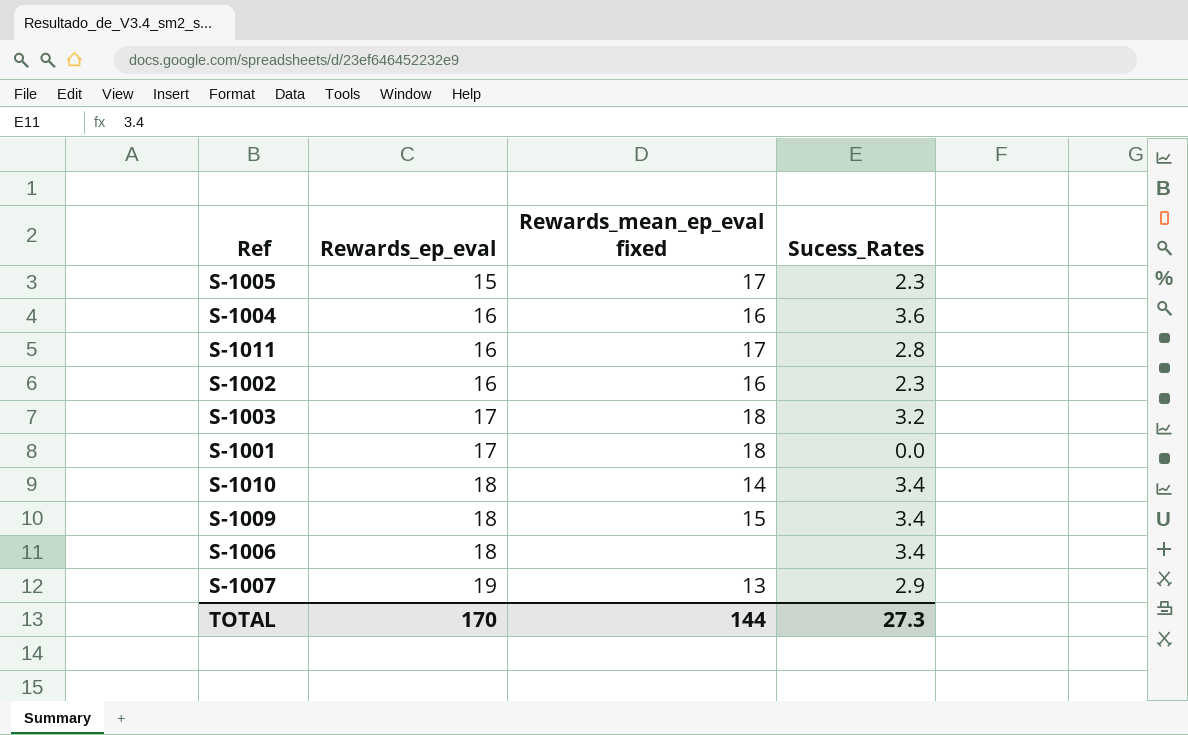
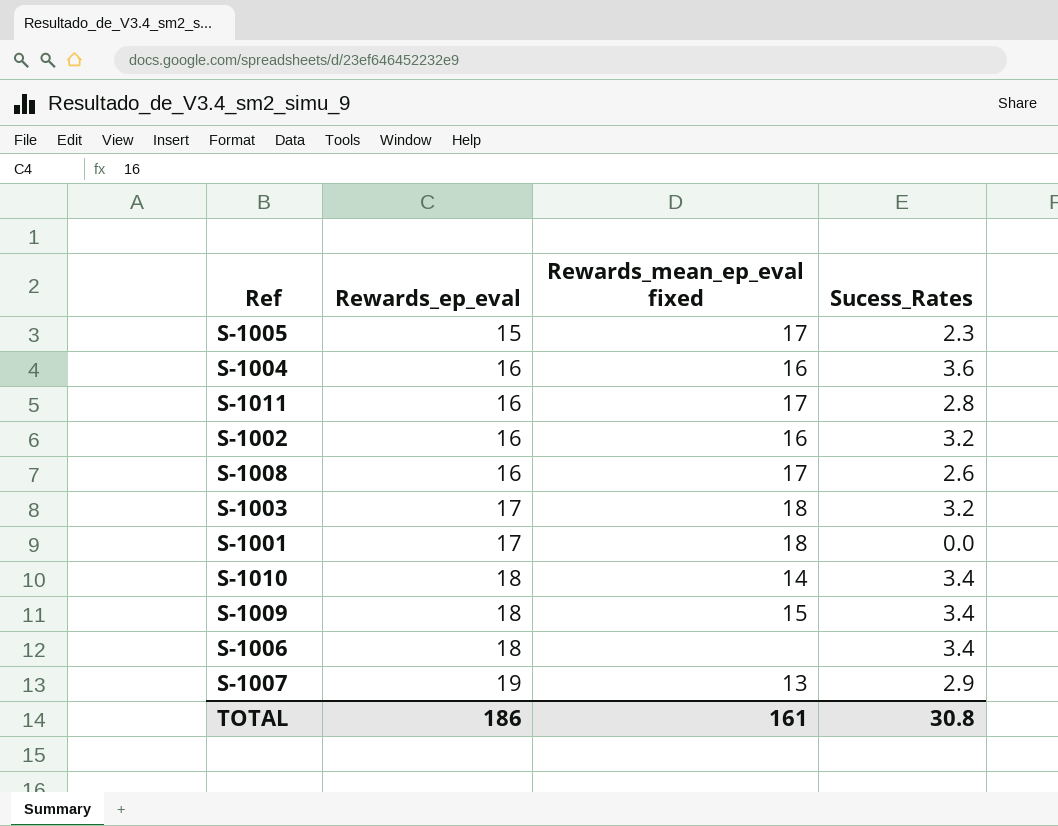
S-1002 | Sucess_Rates: 2.3 -> 3.2
row S-1008: none -> 16 | 17 | 2.6
TOTAL | Rewards_ep_eval: 170 -> 186
TOTAL | Rewards_mean_ep_eval fixed: 144 -> 161
TOTAL | Sucess_Rates: 27.3 -> 30.8

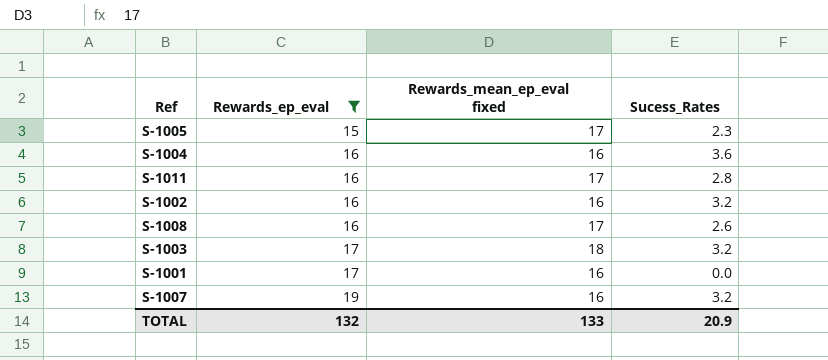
filter: none -> Rewards_ep_eval != 18
S-1001 | Rewards_mean_ep_eval fixed: 18 -> 16
S-1007 | Rewards_mean_ep_eval fixed: 13 -> 16
S-1007 | Sucess_Rates: 2.9 -> 3.2
TOTAL | Rewards_ep_eval: 186 -> 132
TOTAL | Rewards_mean_ep_eval fixed: 161 -> 133
TOTAL | Sucess_Rates: 30.8 -> 20.9

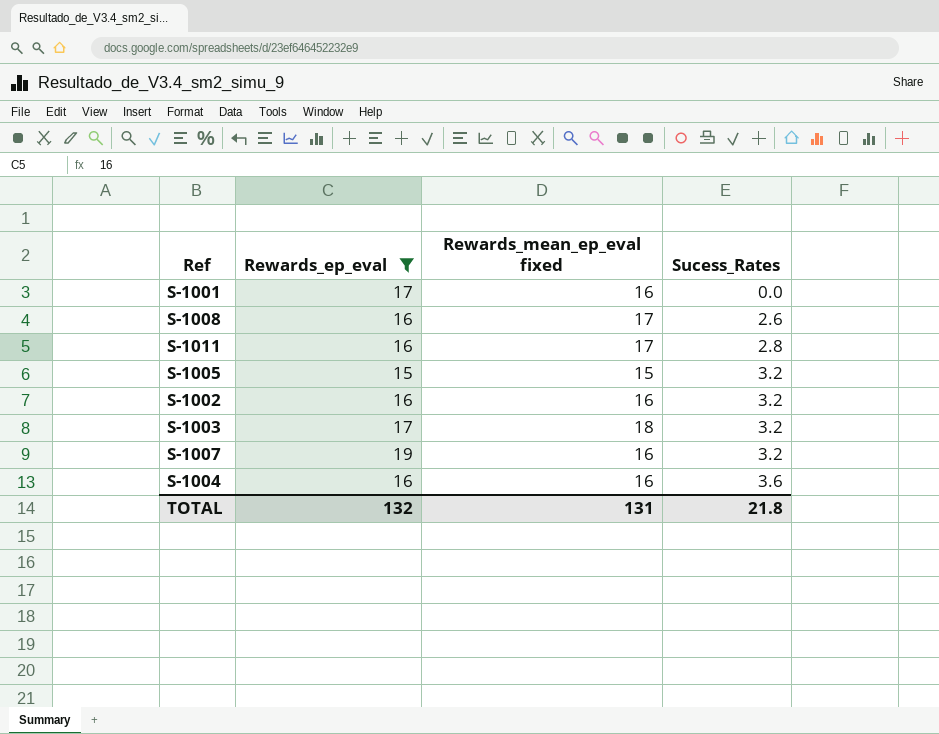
row order: Rewards_ep_eval ascending -> Sucess_Rates ascending
S-1005 | Rewards_mean_ep_eval fixed: 17 -> 15
S-1005 | Sucess_Rates: 2.3 -> 3.2
TOTAL | Rewards_mean_ep_eval fixed: 133 -> 131
TOTAL | Sucess_Rates: 20.9 -> 21.8

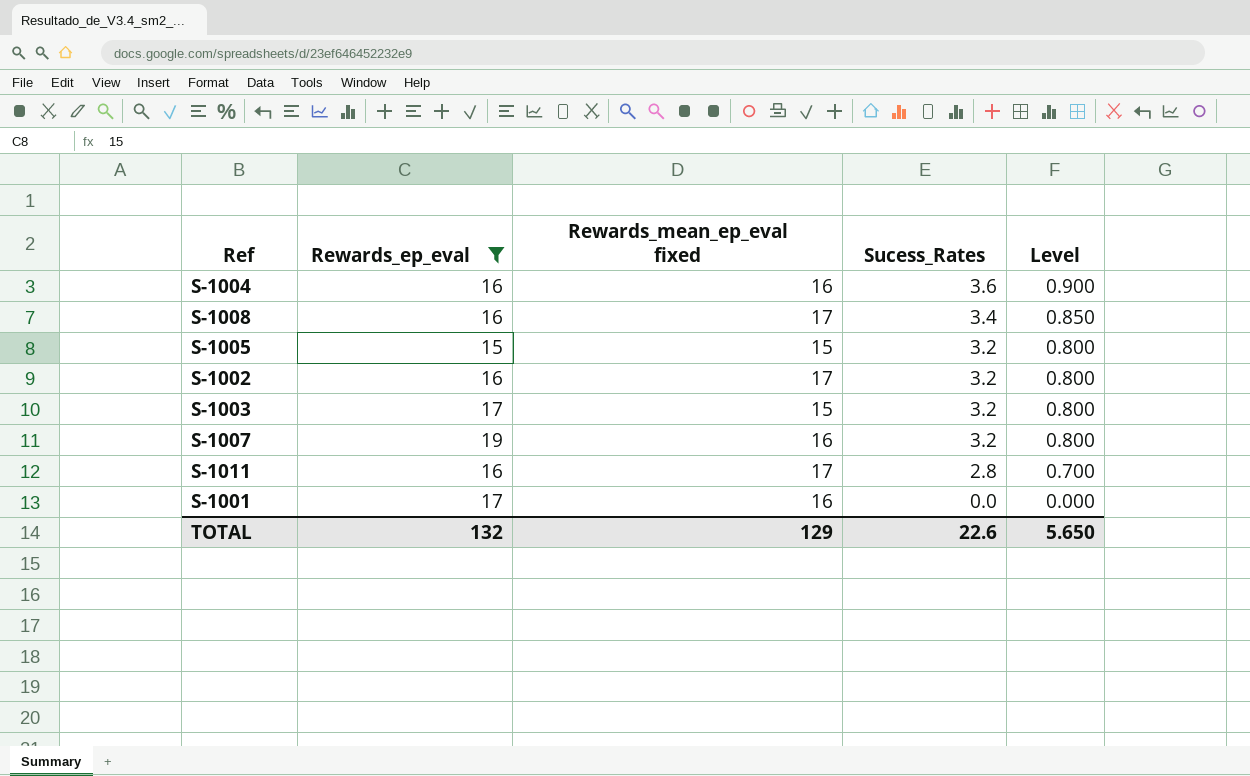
row order: Sucess_Rates ascending -> Sucess_Rates descending
column Level | formula: none -> [Sucess_Rates] * 0.25
S-1008 | Sucess_Rates: 2.6 -> 3.4
S-1002 | Rewards_mean_ep_eval fixed: 16 -> 17
S-1003 | Rewards_mean_ep_eval fixed: 18 -> 15
TOTAL | Rewards_mean_ep_eval fixed: 131 -> 129
TOTAL | Sucess_Rates: 21.8 -> 22.6

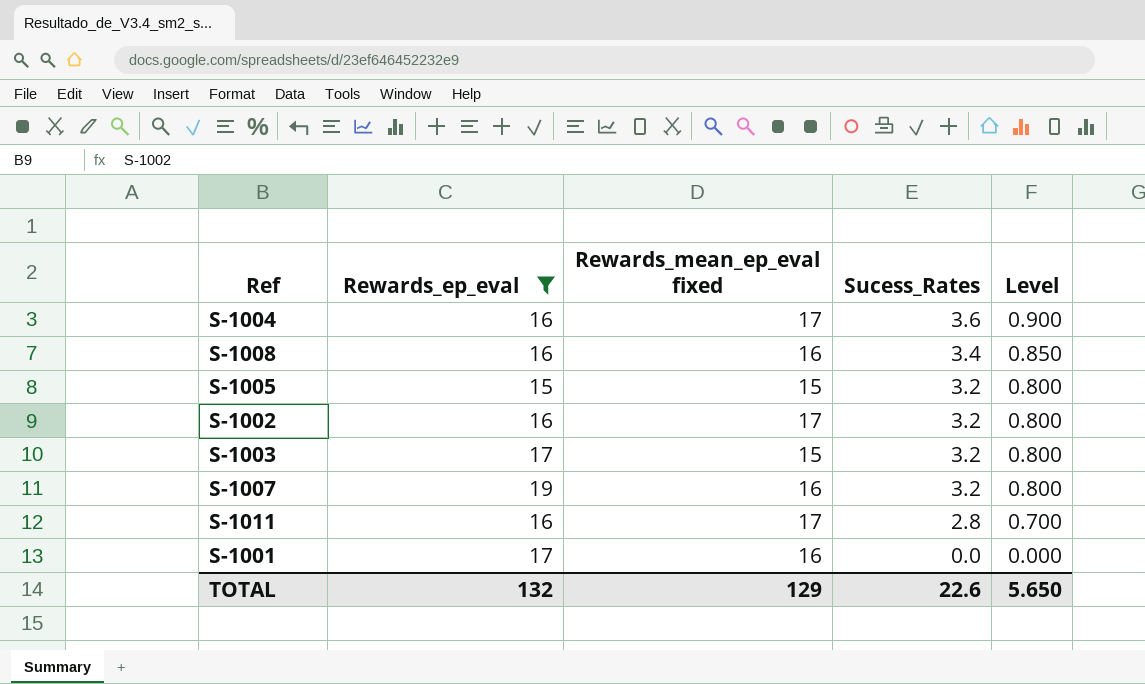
S-1004 | Rewards_mean_ep_eval fixed: 16 -> 17
S-1008 | Rewards_mean_ep_eval fixed: 17 -> 16

